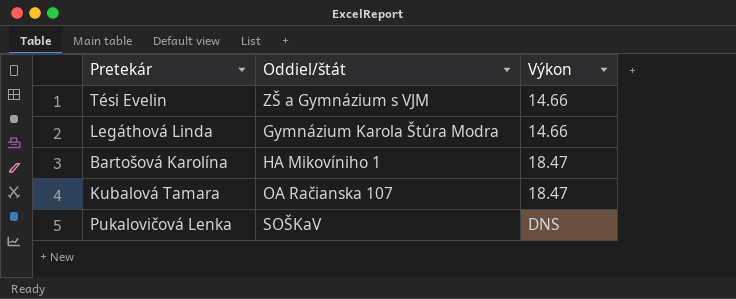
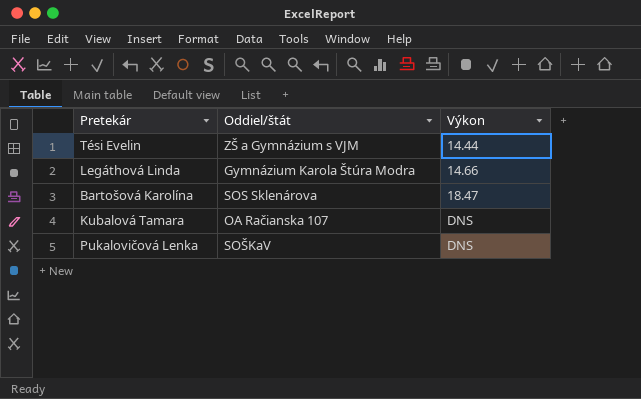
Tési Evelin | Výkon: 14.66 -> 14.44
Bartošová Karolína | Oddiel/štát: HA Mikovíniho 1 -> SOS Sklenárova
Kubalová Tamara | Výkon: 18.47 -> DNS

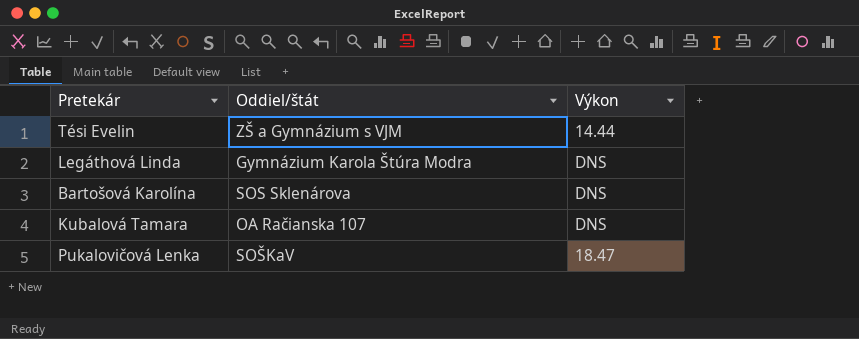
Legáthová Linda | Výkon: 14.66 -> DNS
Bartošová Karolína | Výkon: 18.47 -> DNS
Pukalovičová Lenka | Výkon: DNS -> 18.47

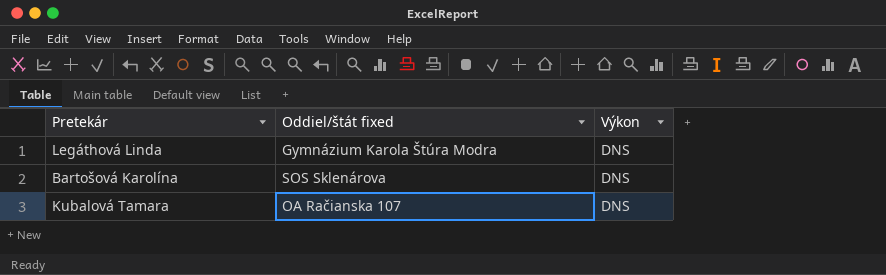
column name: Oddiel/štát -> Oddiel/štát fixed
row Tési Evelin: ZŠ a Gymnázium s VJM | 14.44 -> none
row Pukalovičová Lenka: SOŠKaV | 18.47 -> none

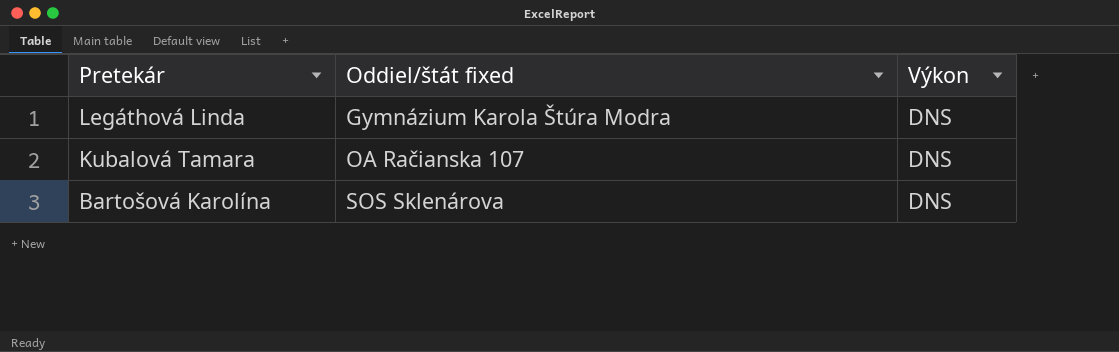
row order: none -> Pretekár descending

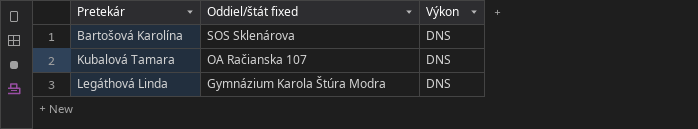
row order: Pretekár descending -> Pretekár ascending

